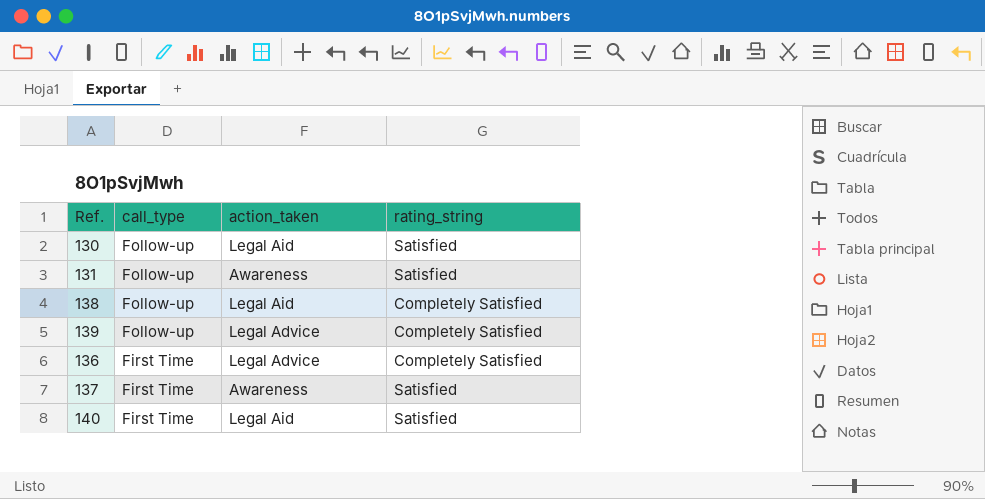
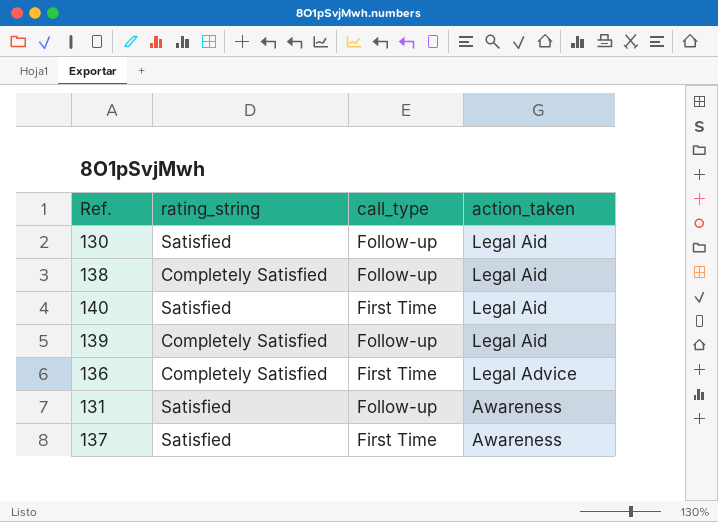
row order: call_type descending -> action_taken descending
column rating_string | position: 4 -> 2
139 | action_taken: Legal Advice -> Legal Aid

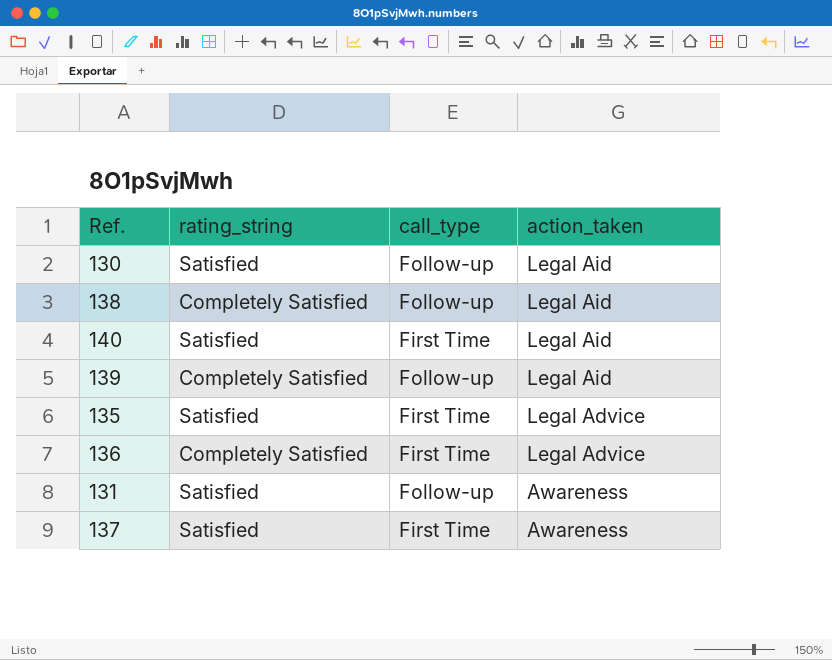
row 135: none -> Satisfied | First Time | Legal Advice

